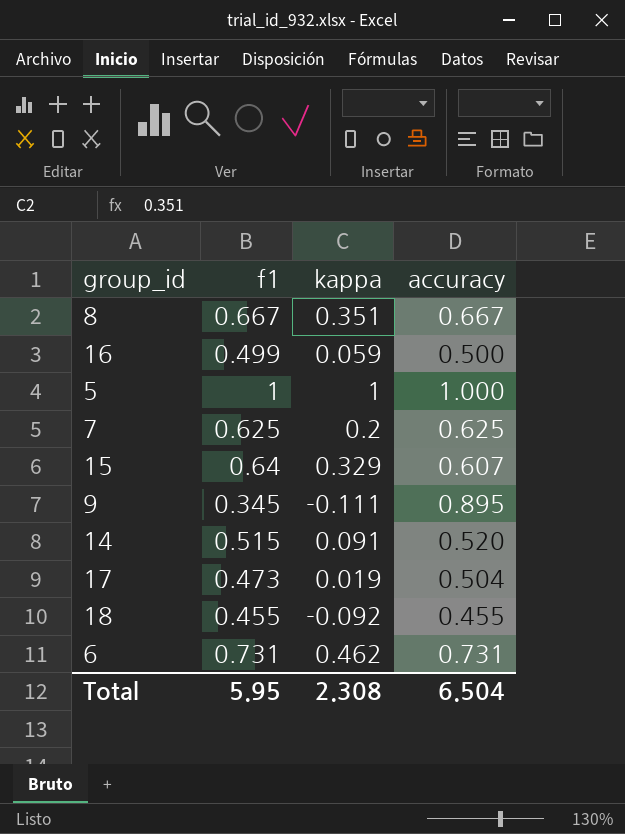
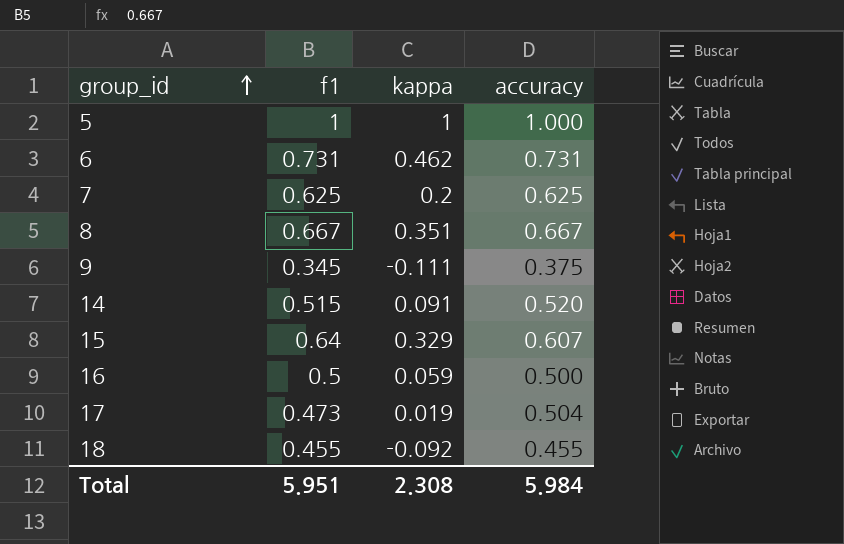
row order: none -> group_id ascending
9 | accuracy: 0.895 -> 0.375
16 | f1: 0.499 -> 0.5
Total | f1: 5.95 -> 5.951
Total | accuracy: 6.504 -> 5.984

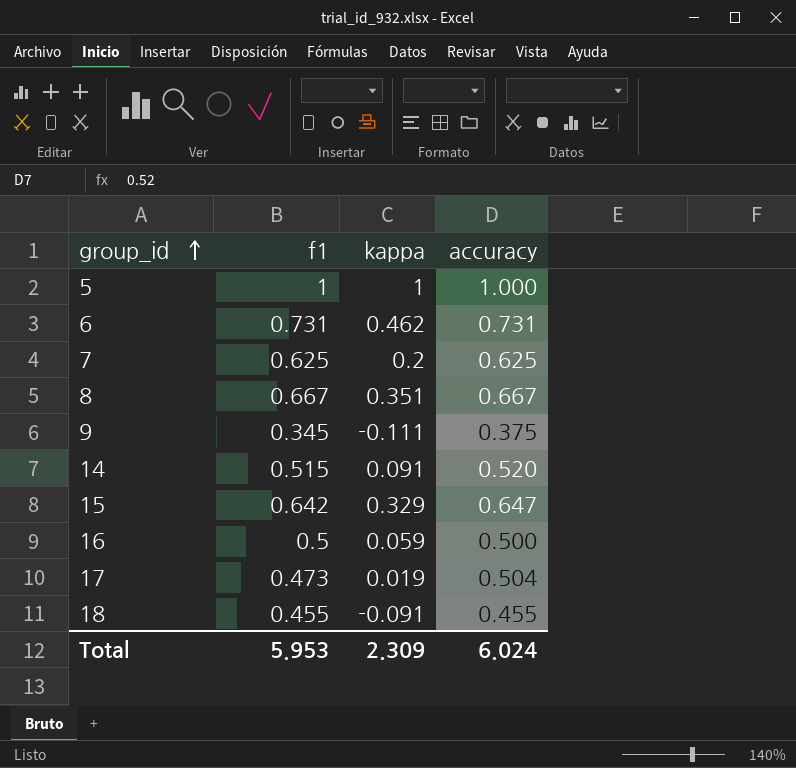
15 | f1: 0.64 -> 0.642
15 | accuracy: 0.607 -> 0.647
18 | kappa: -0.092 -> -0.091
Total | f1: 5.951 -> 5.953
Total | kappa: 2.308 -> 2.309
Total | accuracy: 5.984 -> 6.024

